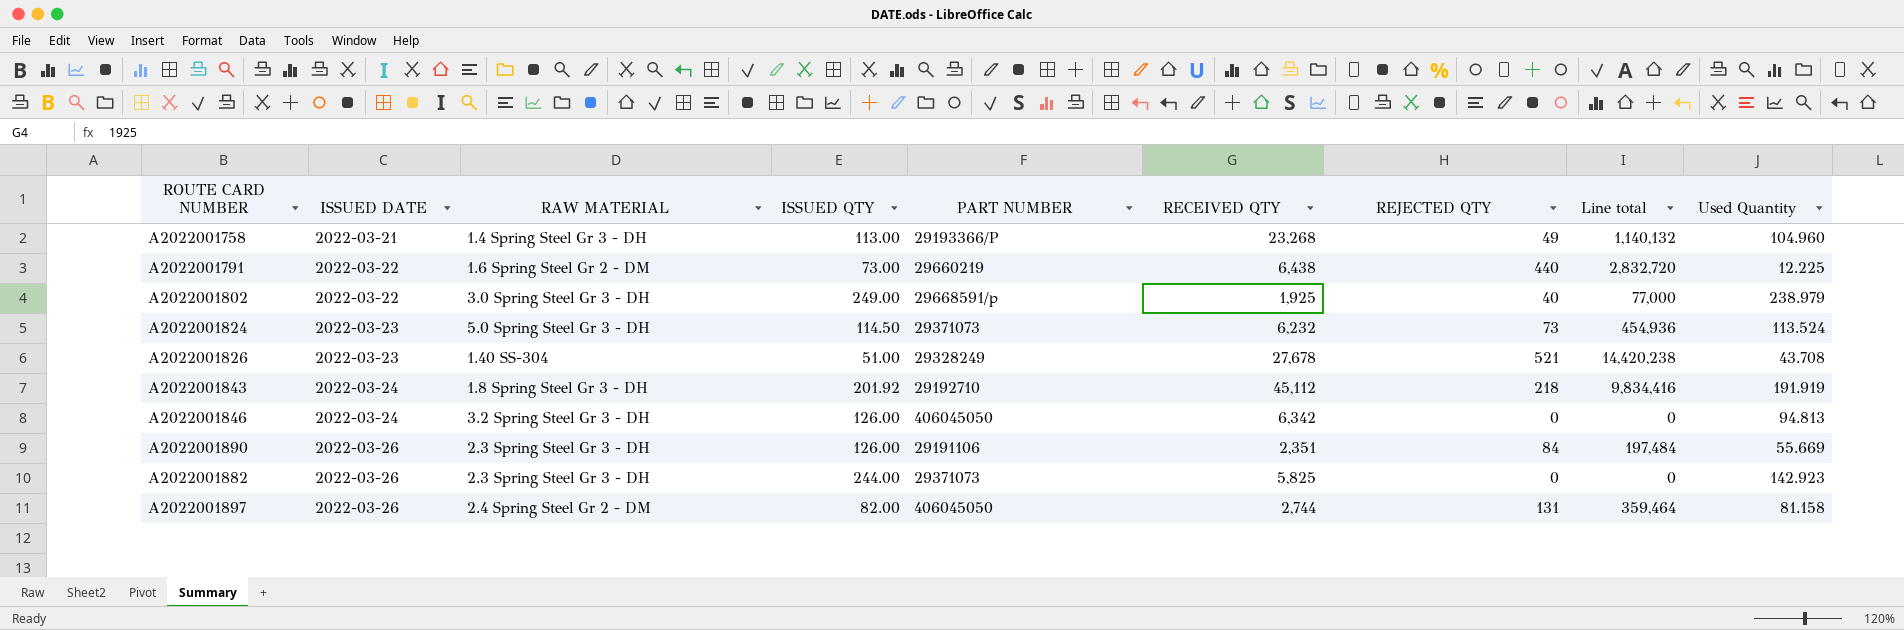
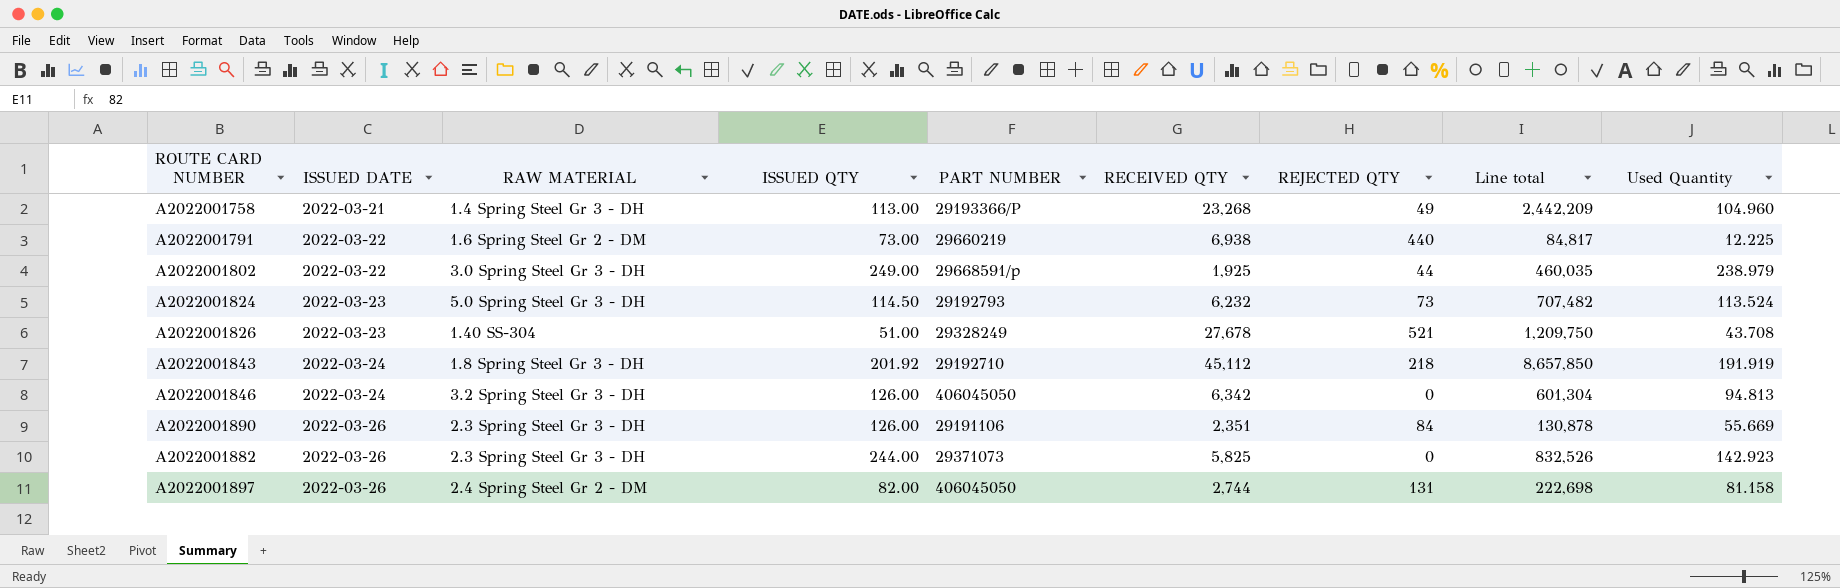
column Line total | formula: [RECEIVED QTY] * [REJECTED QTY] -> [RECEIVED QTY] * [Used Quantity]
A2022001791 | RECEIVED QTY: 6,438 -> 6,938
A2022001802 | REJECTED QTY: 40 -> 44
A2022001824 | PART NUMBER: 29371073 -> 29192793

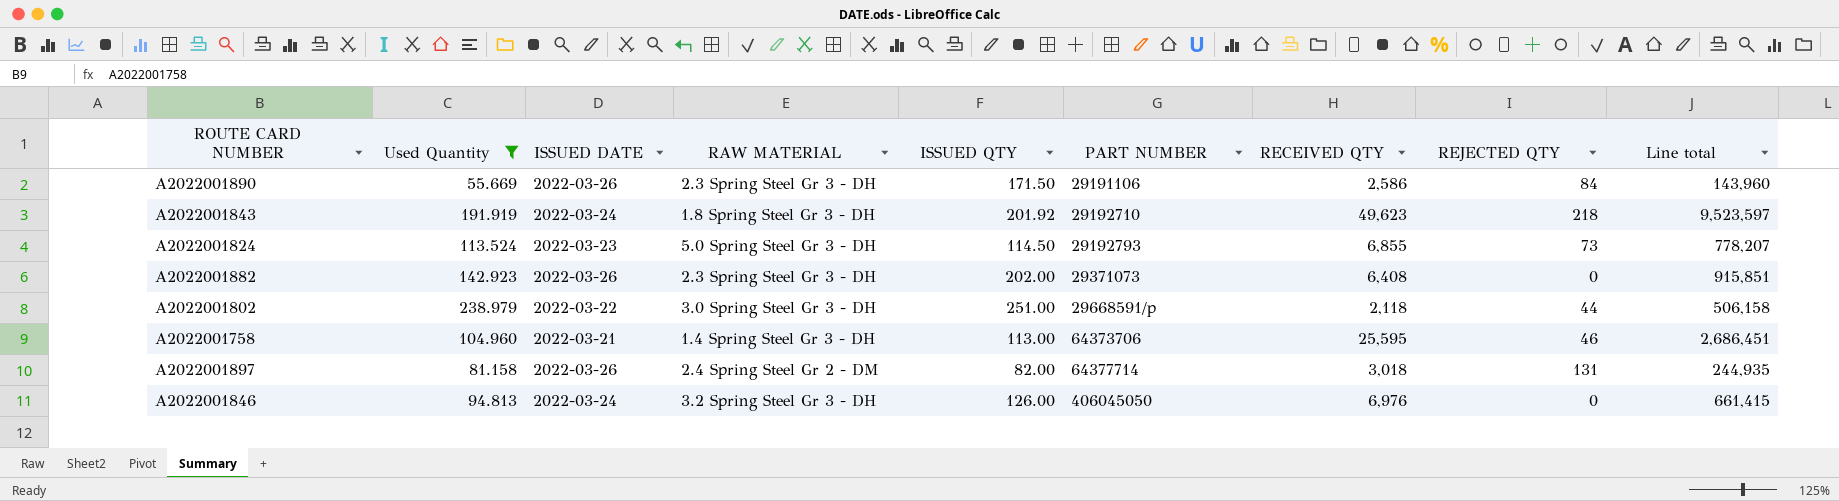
filter: none -> Used Quantity >= 55.669
row order: ISSUED DATE ascending -> PART NUMBER ascending
column Used Quantity | position: 9 -> 2
A2022001890 | ISSUED QTY: 126.00 -> 171.50
A2022001890 | RECEIVED QTY: 2,351 -> 2,586
A2022001890 | Line total: 130,878 -> 143,960
A2022001843 | RECEIVED QTY: 45,112 -> 49,623
A2022001843 | Line total: 8,657,850 -> 9,523,597
A2022001824 | RECEIVED QTY: 6,232 -> 6,855
A2022001824 | Line total: 707,482 -> 778,207
A2022001882 | ISSUED QTY: 244.00 -> 202.00
A2022001882 | RECEIVED QTY: 5,825 -> 6,408
A2022001882 | Line total: 832,526 -> 915,851
A2022001802 | ISSUED QTY: 249.00 -> 251.00
A2022001802 | RECEIVED QTY: 1,925 -> 2,118
A2022001802 | Line total: 460,035 -> 506,158
A2022001758 | PART NUMBER: 29193366/P -> 64373706
A2022001758 | RECEIVED QTY: 23,268 -> 25,595
A2022001758 | REJECTED QTY: 49 -> 46
A2022001758 | Line total: 2,442,209 -> 2,686,451
A2022001897 | PART NUMBER: 406045050 -> 64377714
A2022001897 | RECEIVED QTY: 2,744 -> 3,018
A2022001897 | Line total: 222,698 -> 244,935
A2022001846 | RECEIVED QTY: 6,342 -> 6,976
A2022001846 | Line total: 601,304 -> 661,415

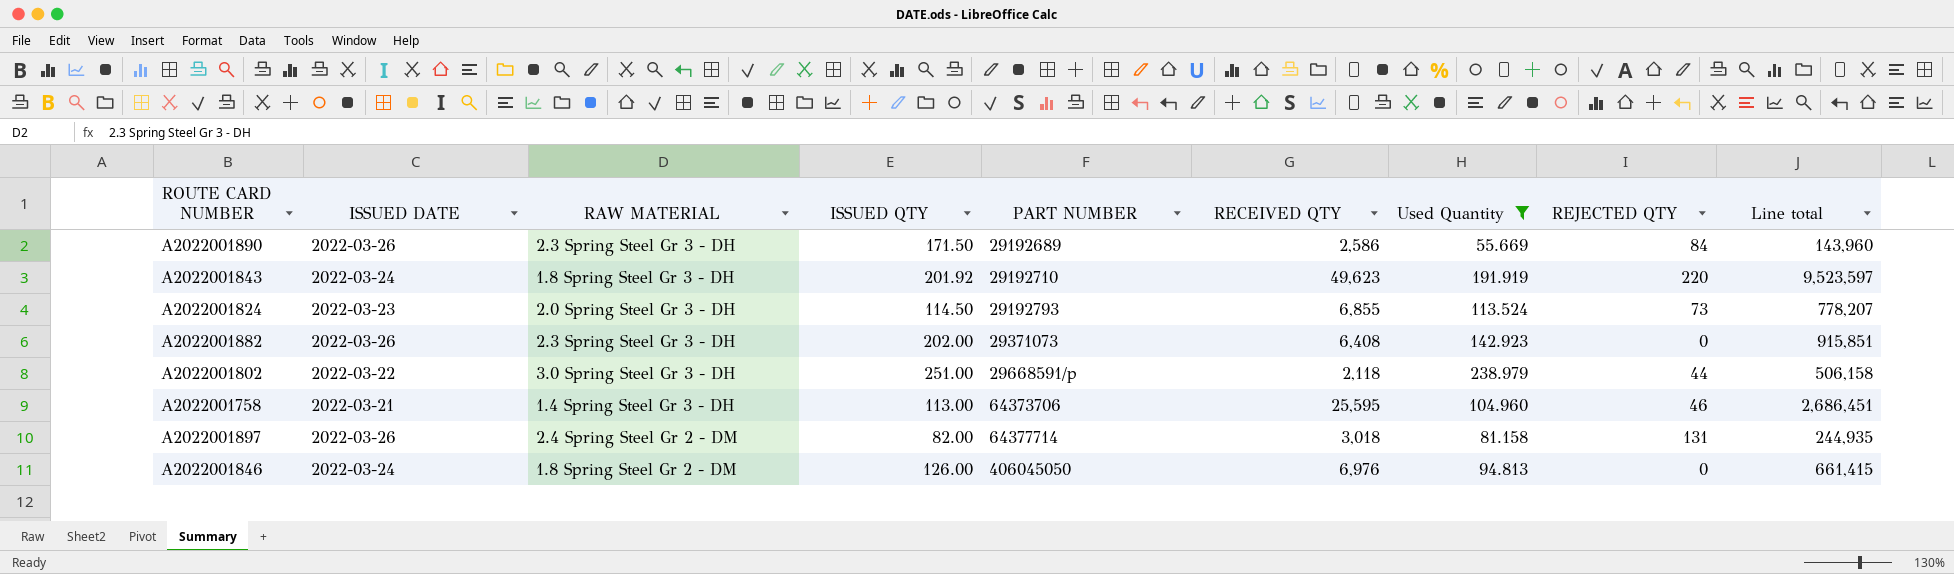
column Used Quantity | position: 2 -> 7
A2022001890 | PART NUMBER: 29191106 -> 29192689
A2022001843 | REJECTED QTY: 218 -> 220
A2022001824 | RAW MATERIAL: 5.0 Spring Steel Gr 3 - DH -> 2.0 Spring Steel Gr 3 - DH
A2022001846 | RAW MATERIAL: 3.2 Spring Steel Gr 3 - DH -> 1.8 Spring Steel Gr 2 - DM

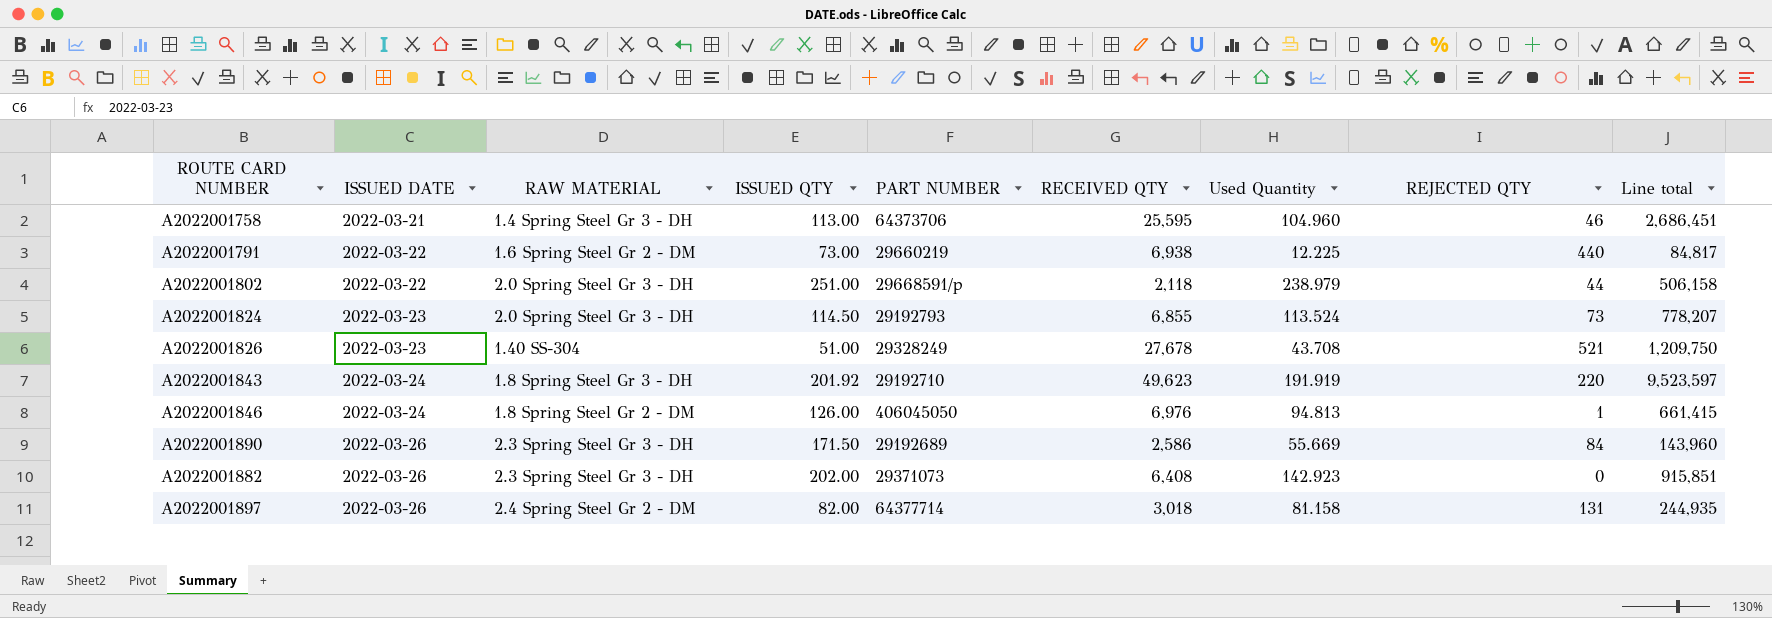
filter: Used Quantity >= 55.669 -> none
row order: PART NUMBER ascending -> ISSUED DATE ascending
A2022001802 | RAW MATERIAL: 3.0 Spring Steel Gr 3 - DH -> 2.0 Spring Steel Gr 3 - DH
A2022001846 | REJECTED QTY: 0 -> 1

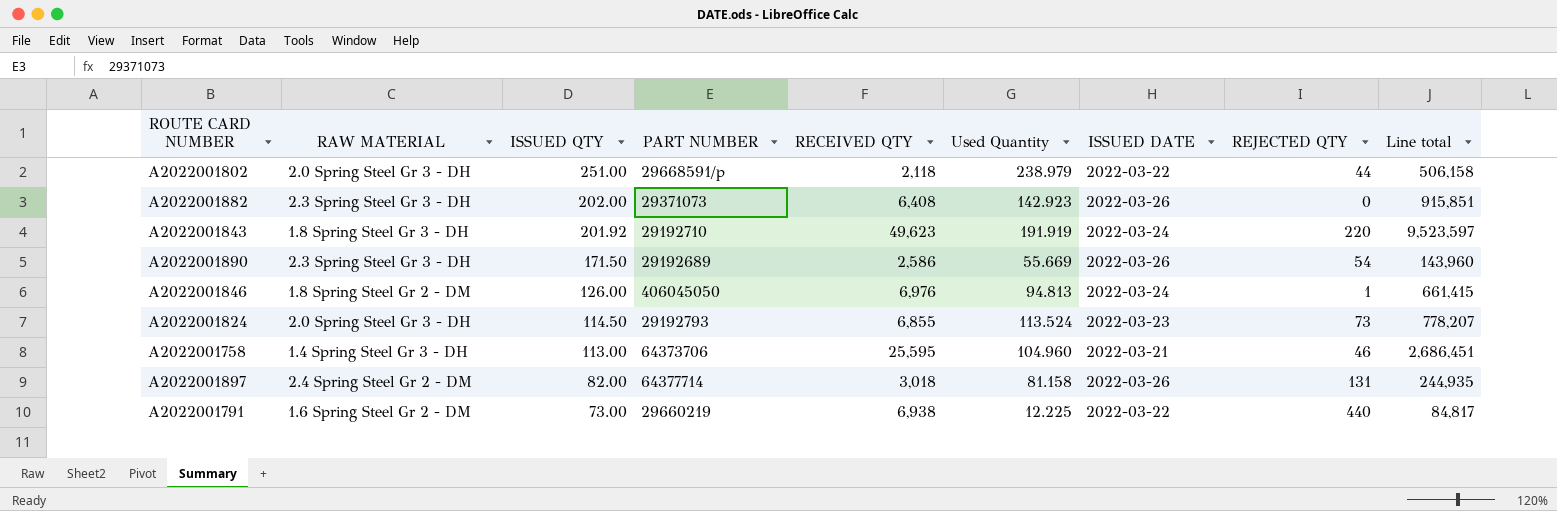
row order: ISSUED DATE ascending -> ISSUED QTY descending
column ISSUED DATE | position: 2 -> 7
row A2022001826: 2022-03-23 | 1.40 SS-304 | 51.00 | 29328249 | 27,678 | 43.708 | 521 | 1,209,750 -> none
A2022001890 | REJECTED QTY: 84 -> 54

